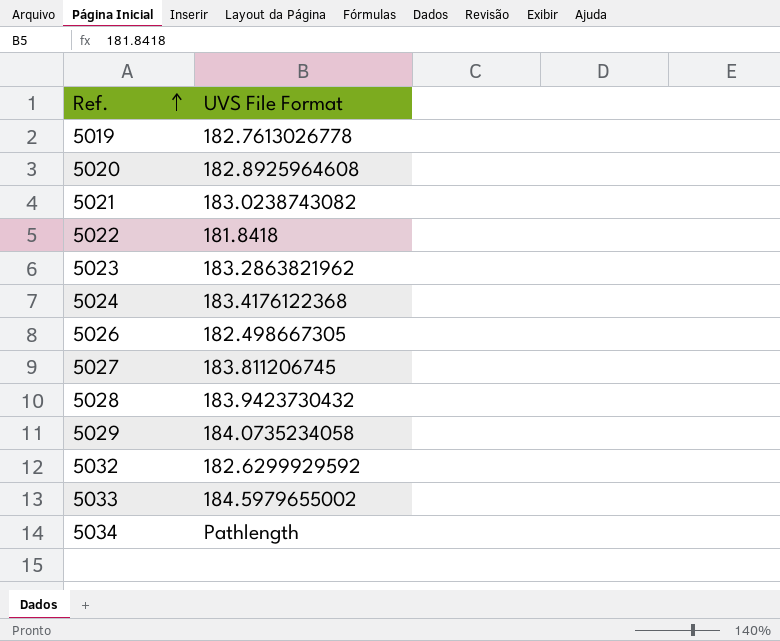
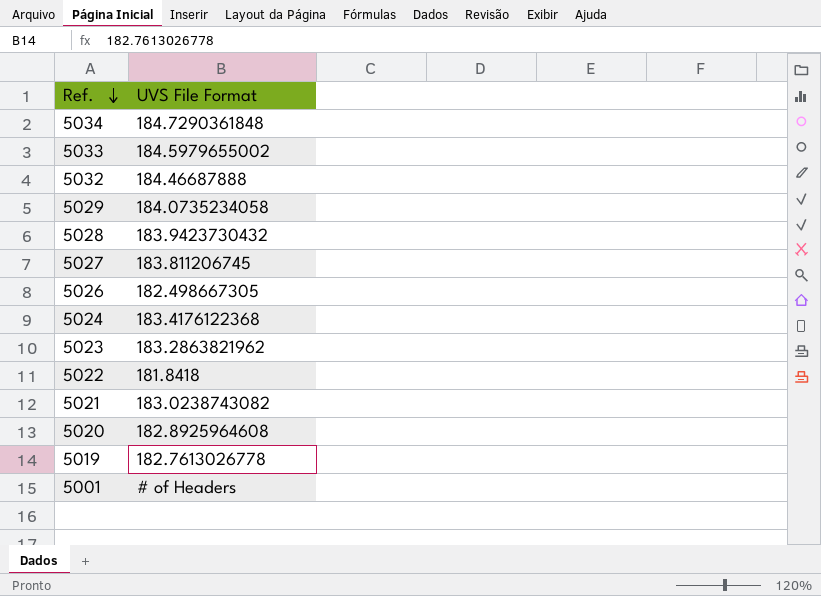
row order: Ref. ascending -> Ref. descending
5034 | UVS File Format: Pathlength -> 184.7290361848
5032 | UVS File Format: 182.6299929592 -> 184.46687888
row 5001: none -> # of Headers

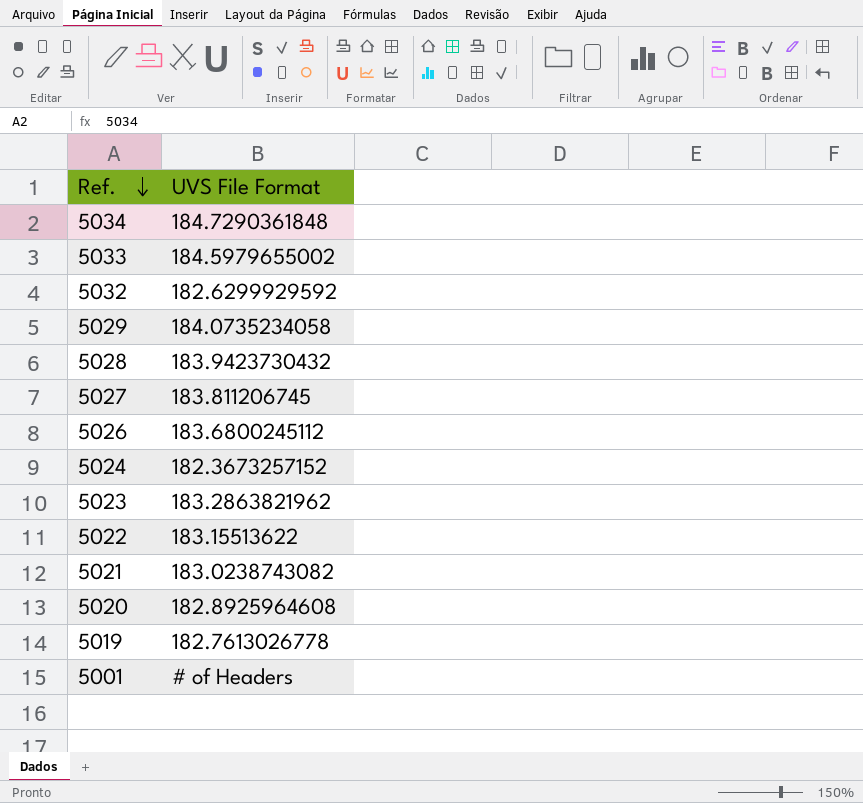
5032 | UVS File Format: 184.46687888 -> 182.6299929592
5026 | UVS File Format: 182.498667305 -> 183.6800245112
5024 | UVS File Format: 183.4176122368 -> 182.3673257152
5022 | UVS File Format: 181.8418 -> 183.15513622

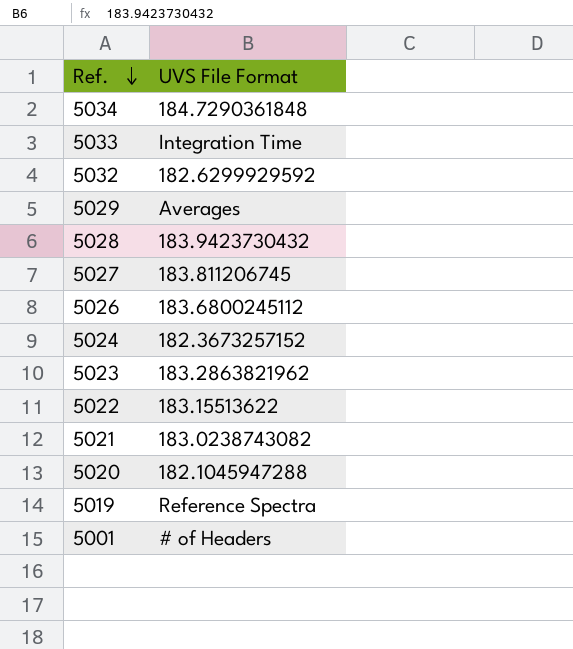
5033 | UVS File Format: 184.5979655002 -> Integration Time
5029 | UVS File Format: 184.0735234058 -> Averages
5020 | UVS File Format: 182.8925964608 -> 182.1045947288
5019 | UVS File Format: 182.7613026778 -> Reference Spectra

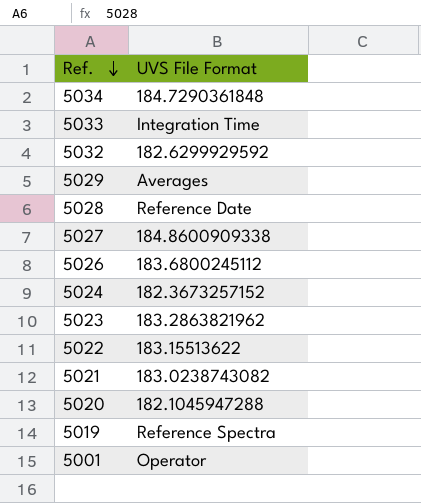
5028 | UVS File Format: 183.9423730432 -> Reference Date
5027 | UVS File Format: 183.811206745 -> 184.8600909338
5001 | UVS File Format: # of Headers -> Operator

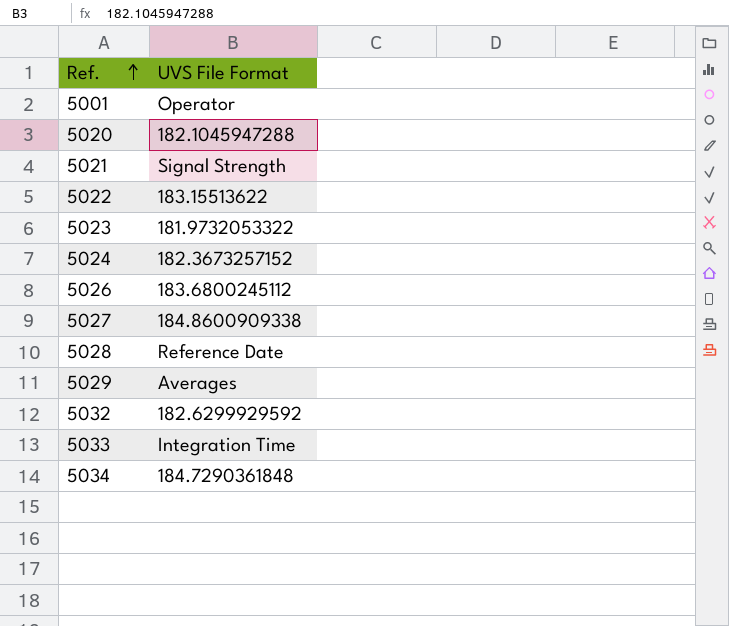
row order: Ref. descending -> Ref. ascending
row 5019: Reference Spectra -> none
5021 | UVS File Format: 183.0238743082 -> Signal Strength
5023 | UVS File Format: 183.2863821962 -> 181.9732053322

